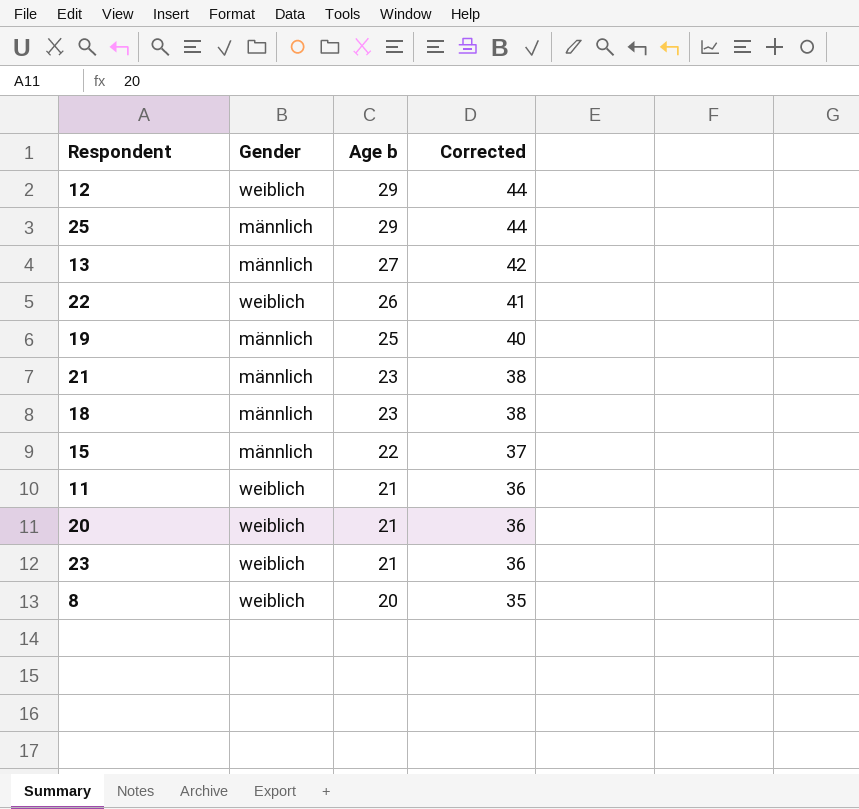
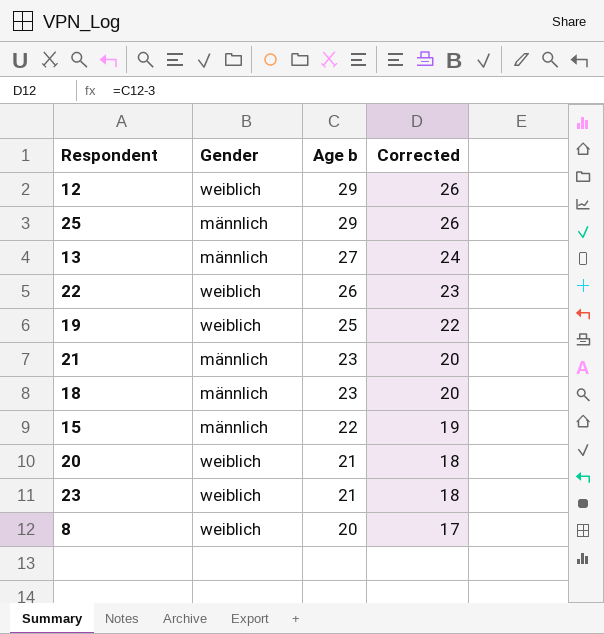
column Corrected | formula: [Age b] + 15 -> [Age b] - 3
row 11: weiblich | 21 | 36 -> none
19 | Gender: männlich -> weiblich

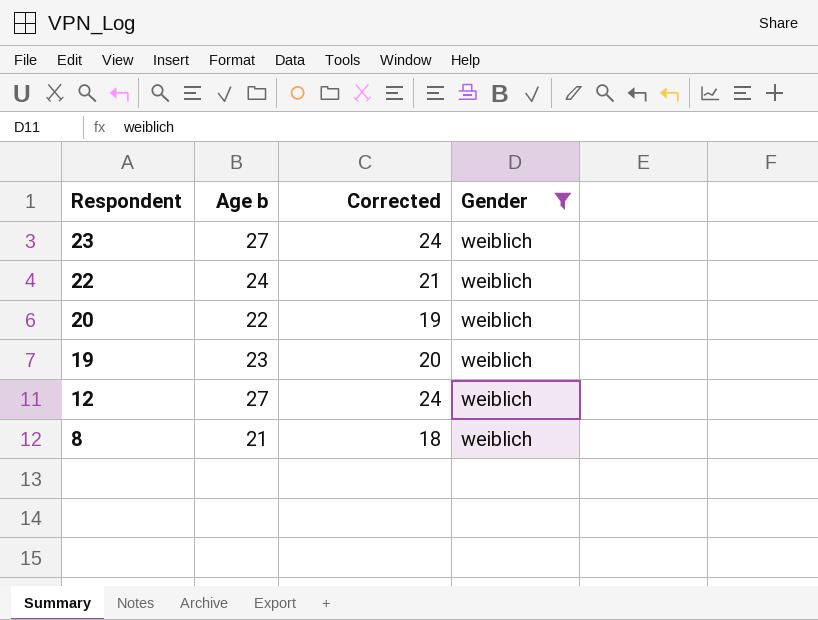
filter: none -> Gender = weiblich
row order: Age b descending -> Respondent descending
column Gender | position: 2 -> 4
23 | Age b: 21 -> 27
23 | Corrected: 18 -> 24
22 | Age b: 26 -> 24
22 | Corrected: 23 -> 21
20 | Age b: 21 -> 22
20 | Corrected: 18 -> 19
19 | Age b: 25 -> 23
19 | Corrected: 22 -> 20
12 | Age b: 29 -> 27
12 | Corrected: 26 -> 24
8 | Age b: 20 -> 21
8 | Corrected: 17 -> 18

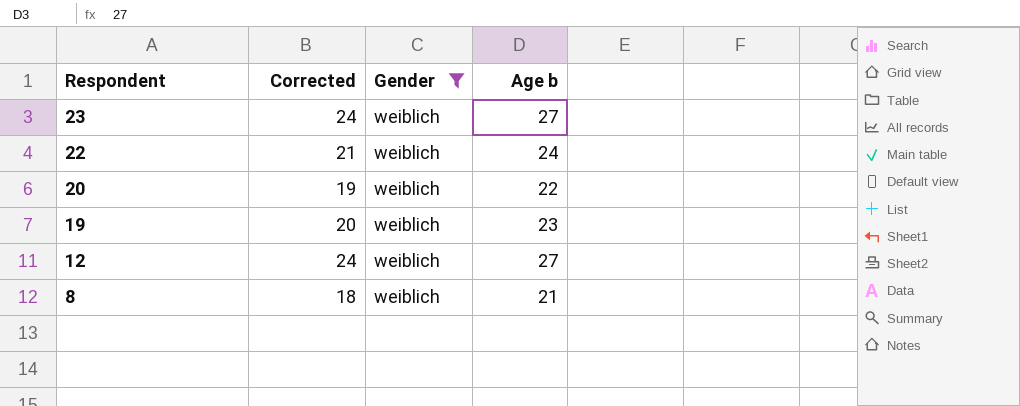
column Age b | position: 2 -> 4

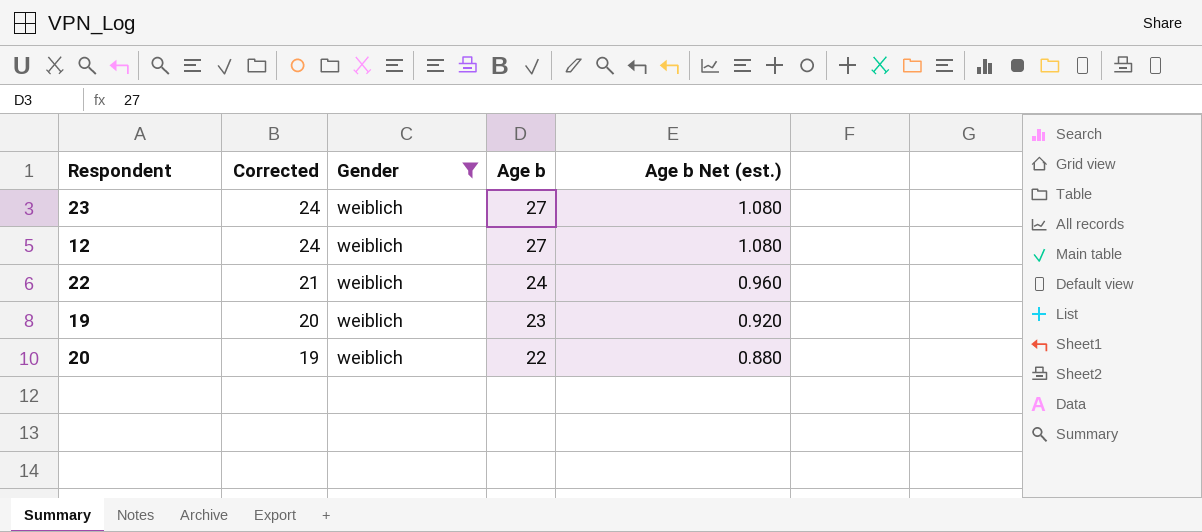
row order: Respondent descending -> Corrected descending
column Age b Net (est.) | formula: none -> [Age b] * 0.04
row 8: 18 | weiblich | 21 -> none

